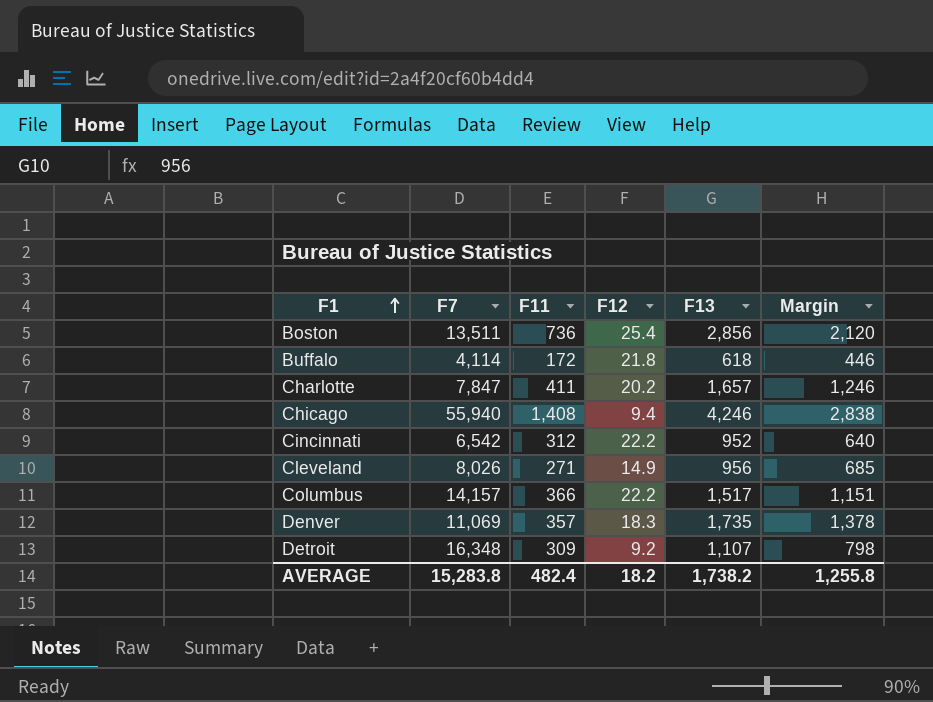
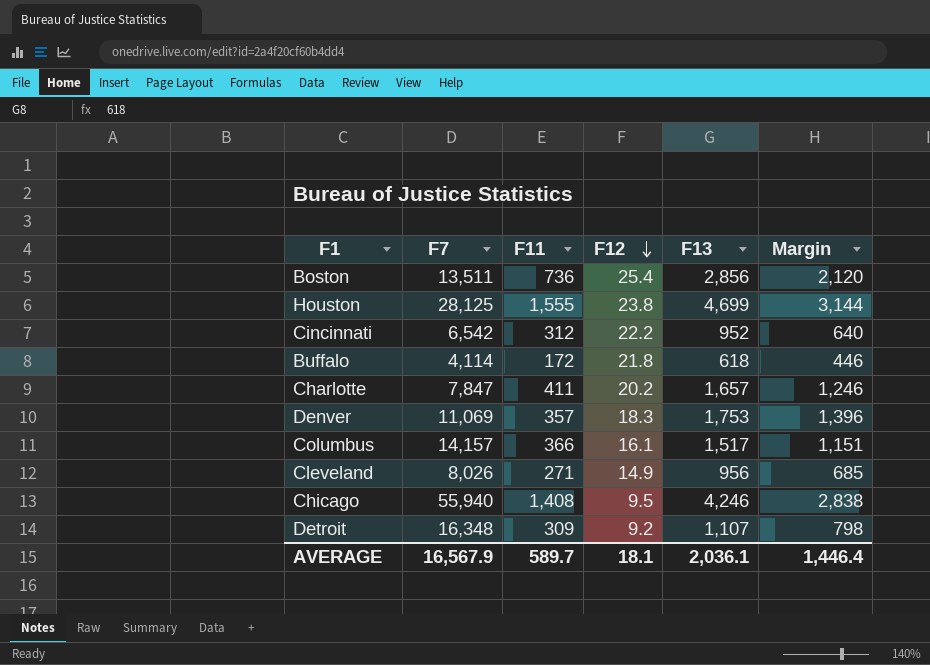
row order: F1 ascending -> F12 descending
row Houston: none -> 28,125 | 1,555 | 23.8 | 4,699 | 3,144
Denver | F13: 1,735 -> 1,753
Denver | Margin: 1,378 -> 1,396
Columbus | F12: 22.2 -> 16.1
Chicago | F12: 9.4 -> 9.5
AVERAGE | F7: 15,283.8 -> 16,567.9
AVERAGE | F11: 482.4 -> 589.7
AVERAGE | F12: 18.2 -> 18.1
AVERAGE | F13: 1,738.2 -> 2,036.1
AVERAGE | Margin: 1,255.8 -> 1,446.4

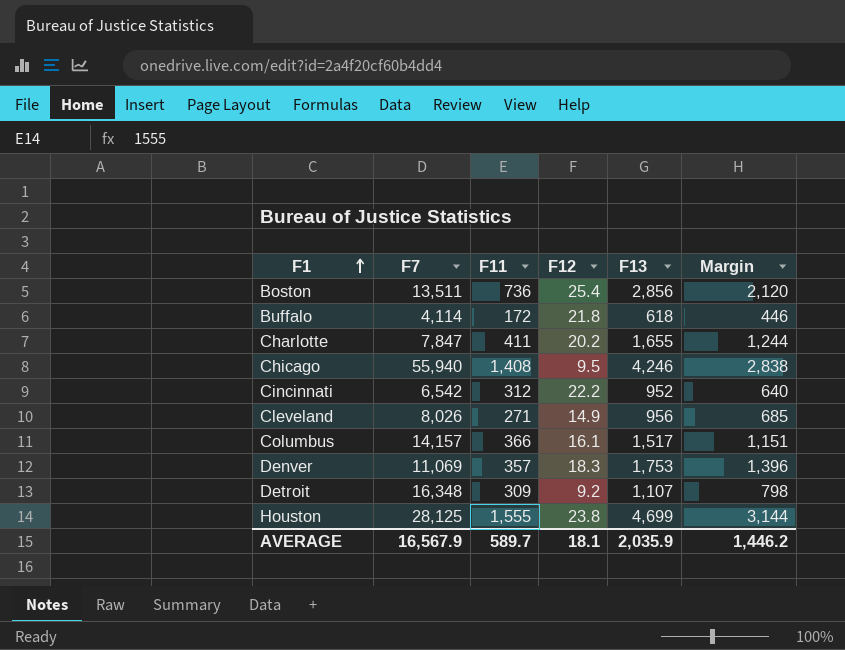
row order: F12 descending -> F1 ascending
Charlotte | F13: 1,657 -> 1,655
Charlotte | Margin: 1,246 -> 1,244
AVERAGE | F13: 2,036.1 -> 2,035.9
AVERAGE | Margin: 1,446.4 -> 1,446.2

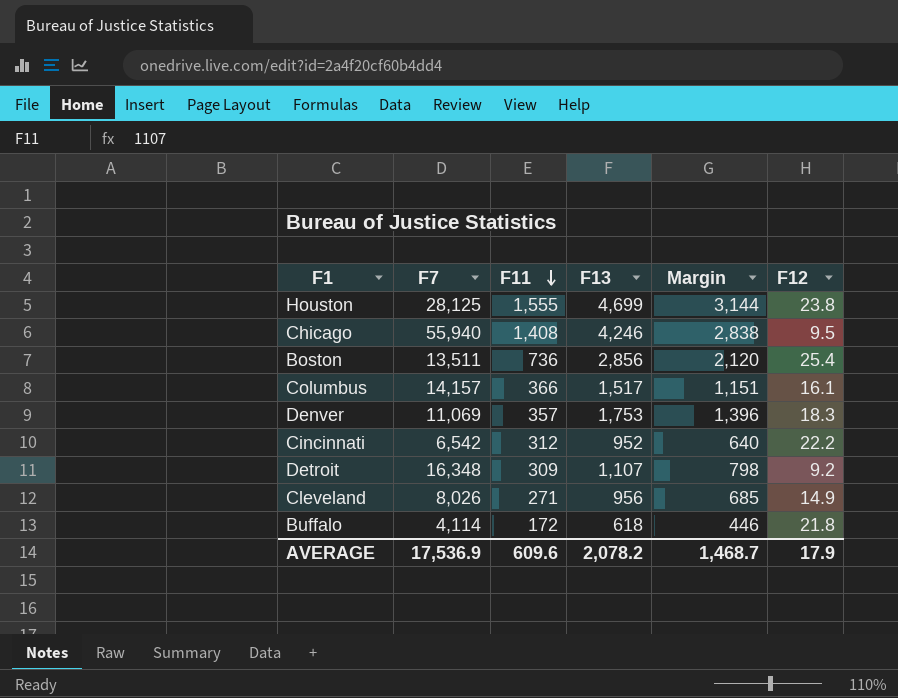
row order: F1 ascending -> F11 descending
column F12 | position: 4 -> 6
row Charlotte: 7,847 | 411 | 20.2 | 1,655 | 1,244 -> none
AVERAGE | F7: 16,567.9 -> 17,536.9
AVERAGE | F11: 589.7 -> 609.6
AVERAGE | F13: 2,035.9 -> 2,078.2
AVERAGE | Margin: 1,446.2 -> 1,468.7
AVERAGE | F12: 18.1 -> 17.9

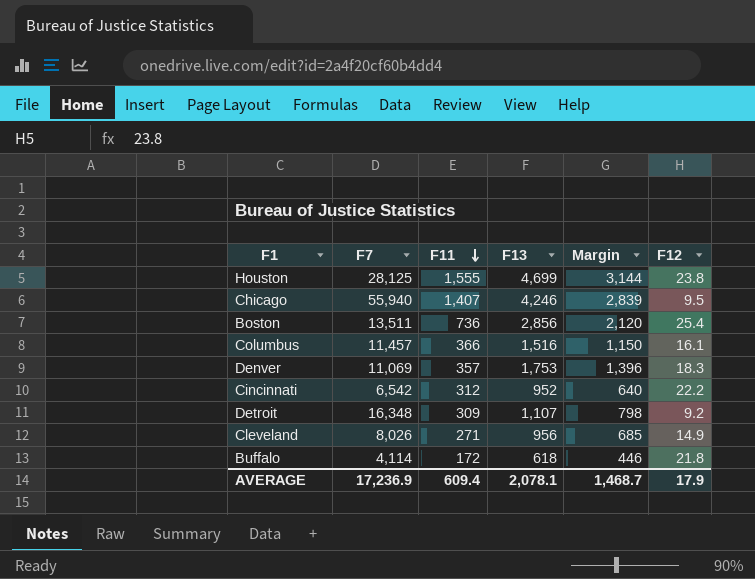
Chicago | F11: 1,408 -> 1,407
Chicago | Margin: 2,838 -> 2,839
Columbus | F7: 14,157 -> 11,457
Columbus | F13: 1,517 -> 1,516
Columbus | Margin: 1,151 -> 1,150
AVERAGE | F7: 17,536.9 -> 17,236.9
AVERAGE | F11: 609.6 -> 609.4
AVERAGE | F13: 2,078.2 -> 2,078.1

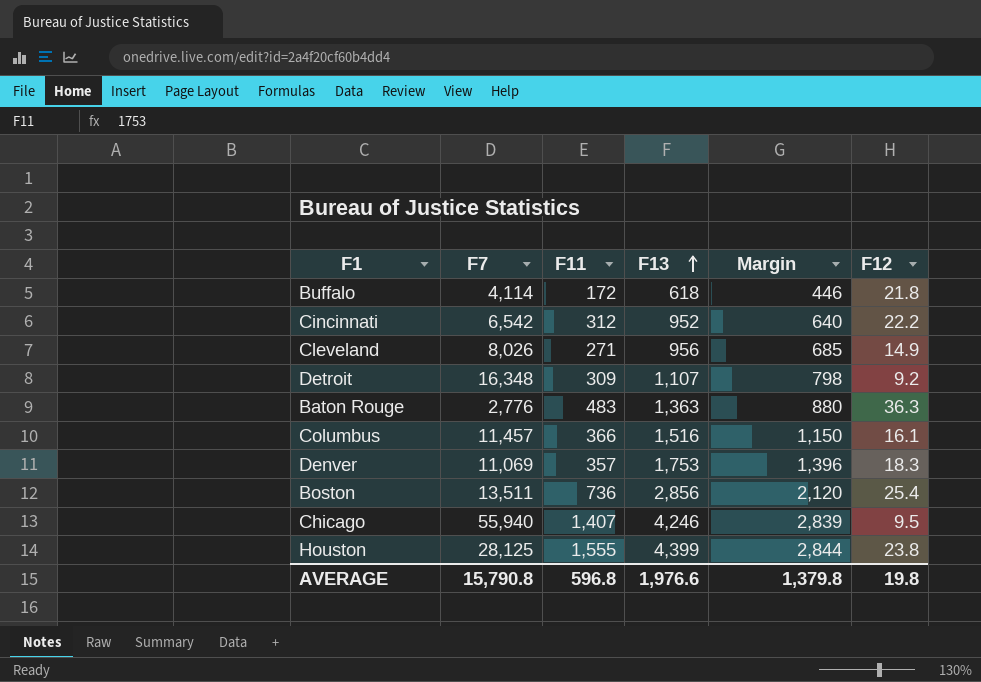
row order: F11 descending -> F13 ascending
row Baton Rouge: none -> 2,776 | 483 | 1,363 | 880 | 36.3
Houston | F13: 4,699 -> 4,399
Houston | Margin: 3,144 -> 2,844
AVERAGE | F7: 17,236.9 -> 15,790.8
AVERAGE | F11: 609.4 -> 596.8
AVERAGE | F13: 2,078.1 -> 1,976.6
AVERAGE | Margin: 1,468.7 -> 1,379.8
AVERAGE | F12: 17.9 -> 19.8

